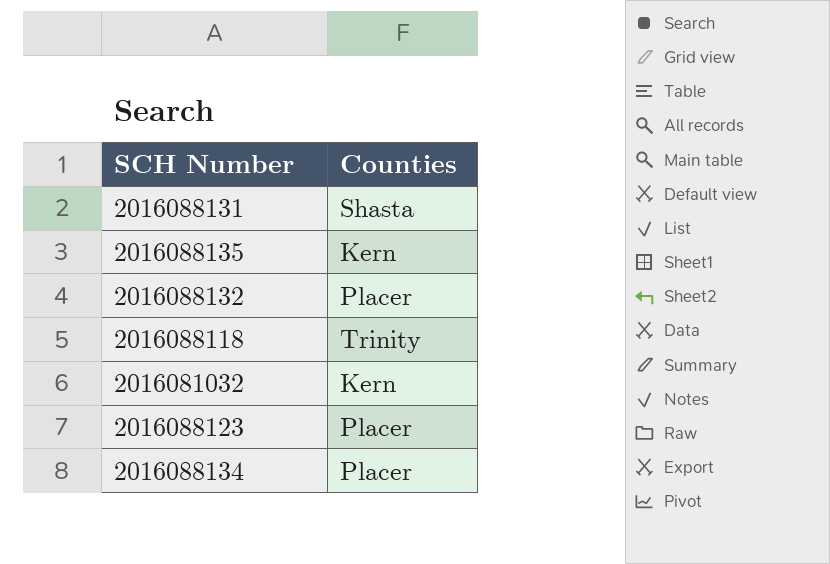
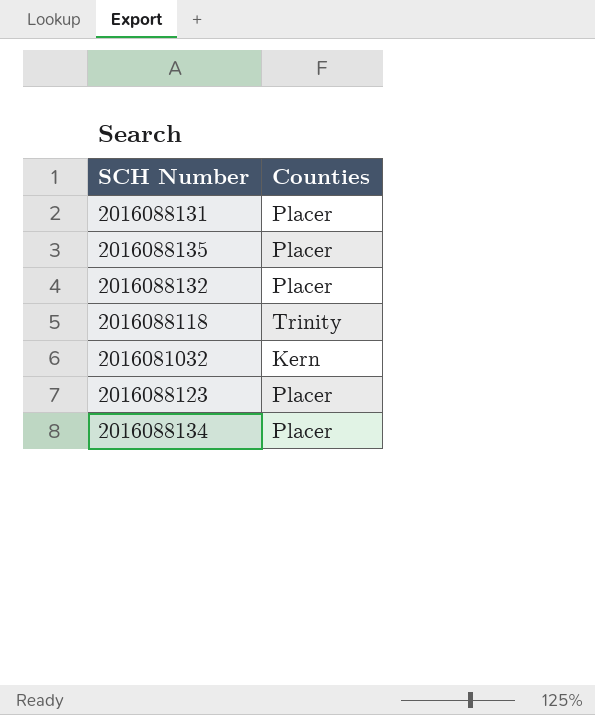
2016088131 | Counties: Shasta -> Placer
2016088135 | Counties: Kern -> Placer

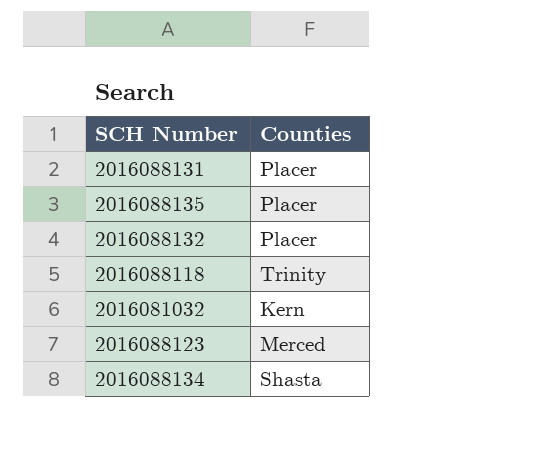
2016088123 | Counties: Placer -> Merced
2016088134 | Counties: Placer -> Shasta

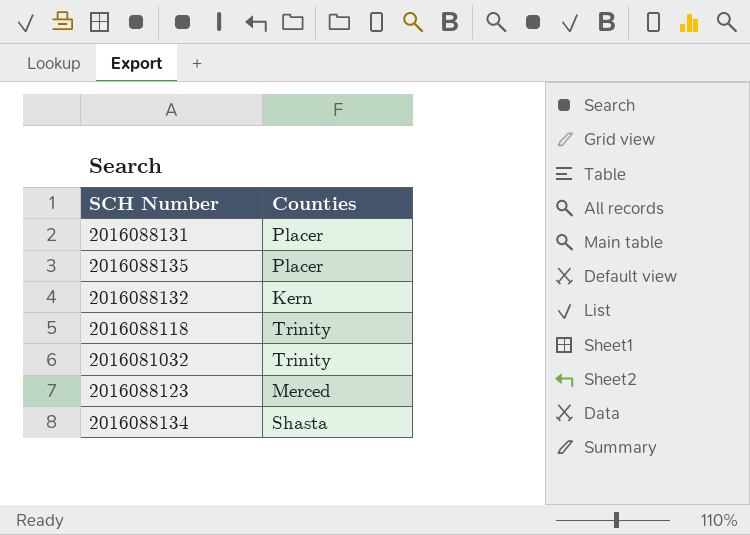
2016088132 | Counties: Placer -> Kern
2016081032 | Counties: Kern -> Trinity

